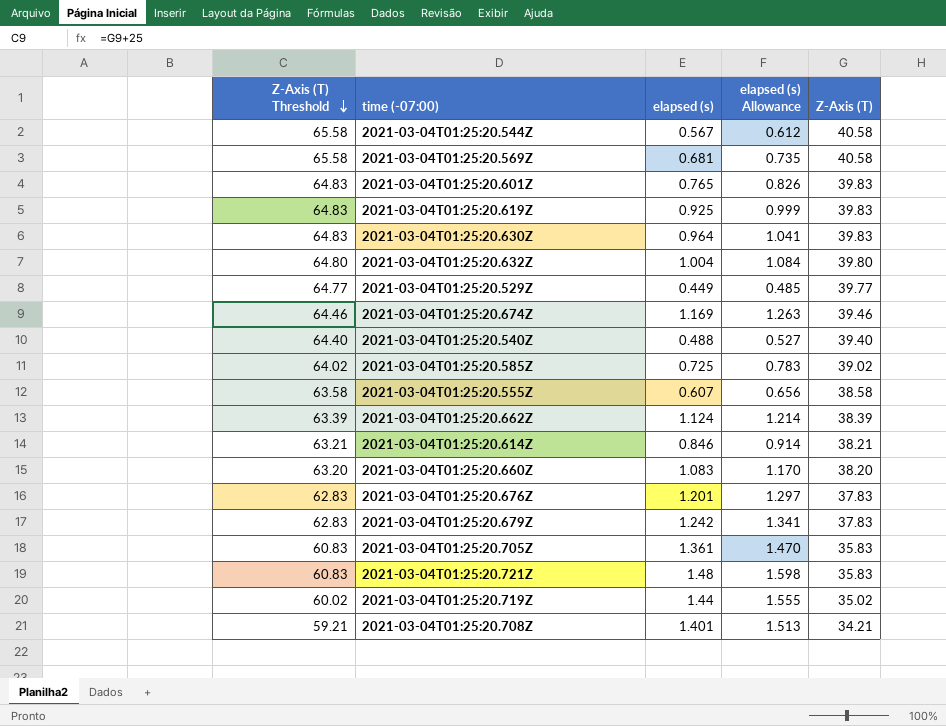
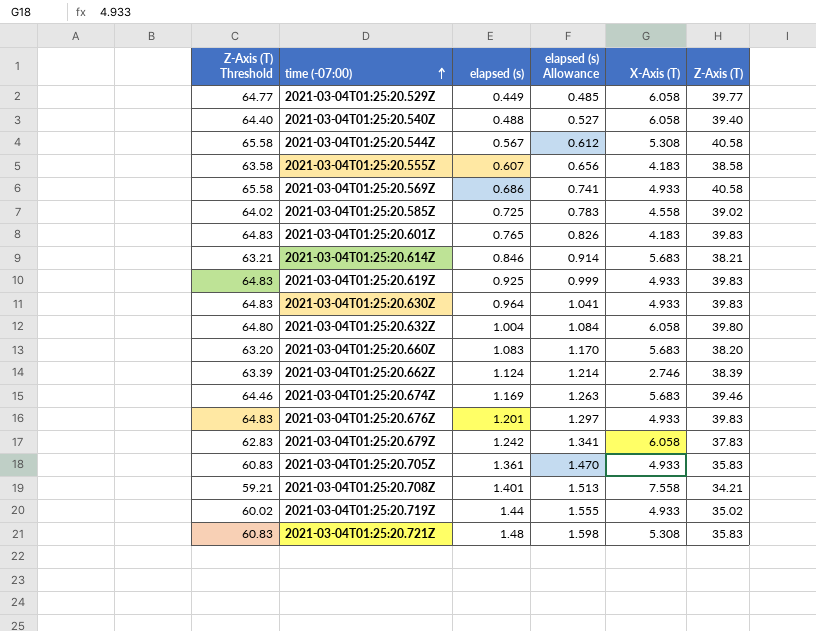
row order: Z-Axis (T) Threshold descending -> time (-07:00) ascending
column X-Axis (T) | position: none -> 5
2021-03-04T01:25:20.569Z | elapsed (s): 0.681 -> 0.686
2021-03-04T01:25:20.569Z | elapsed (s) Allowance: 0.735 -> 0.741
2021-03-04T01:25:20.676Z | Z-Axis (T) Threshold: 62.83 -> 64.83
2021-03-04T01:25:20.676Z | Z-Axis (T): 37.83 -> 39.83

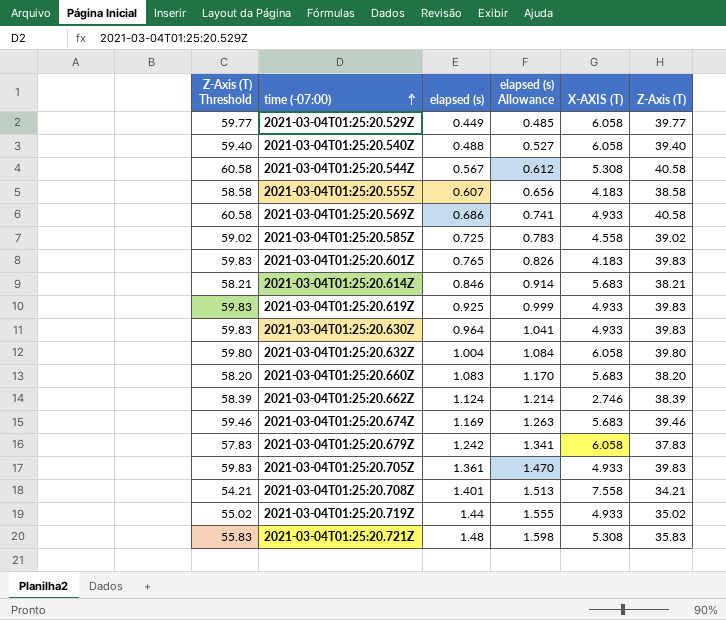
column Z-Axis (T) Threshold | formula: [Z-Axis (T)] + 25 -> [Z-Axis (T)] + 20
column name: X-Axis (T) -> X-AXIS (T)
row 2021-03-04T01:25:20.676Z: 64.83 | 1.201 | 1.297 | 4.933 | 39.83 -> none
2021-03-04T01:25:20.705Z | Z-Axis (T): 35.83 -> 39.83

